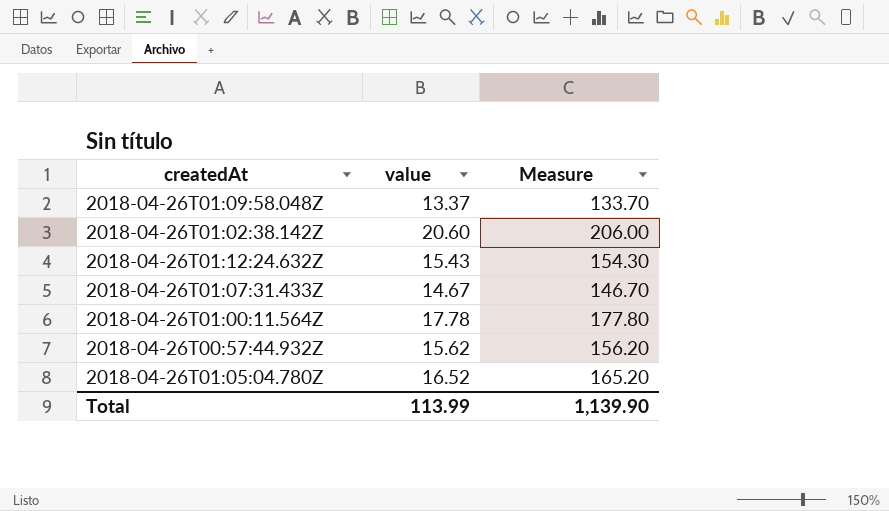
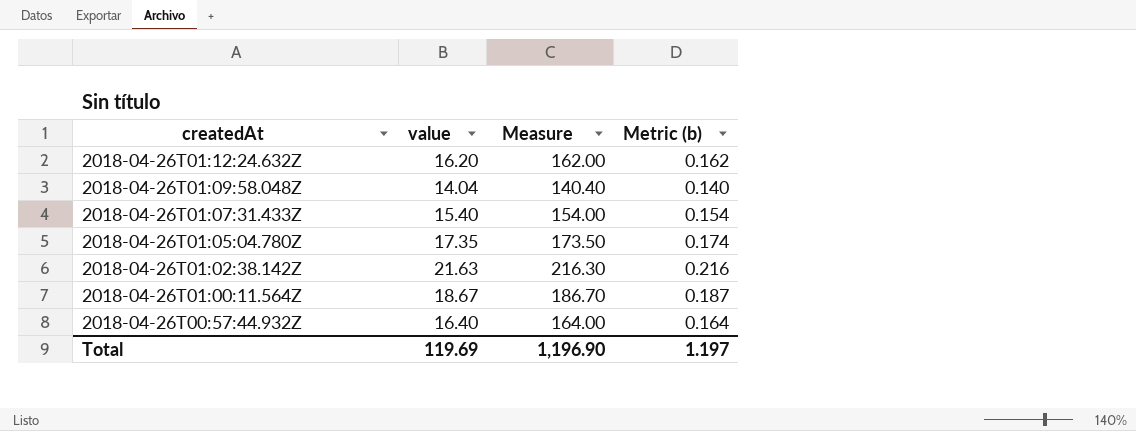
row order: none -> createdAt descending
column Metric (b) | formula: none -> [value] * 0.01
2018-04-26T01:12:24.632Z | value: 15.43 -> 16.20
2018-04-26T01:12:24.632Z | Measure: 154.30 -> 162.00
2018-04-26T01:09:58.048Z | value: 13.37 -> 14.04
2018-04-26T01:09:58.048Z | Measure: 133.70 -> 140.40
2018-04-26T01:07:31.433Z | value: 14.67 -> 15.40
2018-04-26T01:07:31.433Z | Measure: 146.70 -> 154.00
2018-04-26T01:05:04.780Z | value: 16.52 -> 17.35
2018-04-26T01:05:04.780Z | Measure: 165.20 -> 173.50
2018-04-26T01:02:38.142Z | value: 20.60 -> 21.63
2018-04-26T01:02:38.142Z | Measure: 206.00 -> 216.30
2018-04-26T01:00:11.564Z | value: 17.78 -> 18.67
2018-04-26T01:00:11.564Z | Measure: 177.80 -> 186.70
2018-04-26T00:57:44.932Z | value: 15.62 -> 16.40
2018-04-26T00:57:44.932Z | Measure: 156.20 -> 164.00
Total | value: 113.99 -> 119.69
Total | Measure: 1,139.90 -> 1,196.90

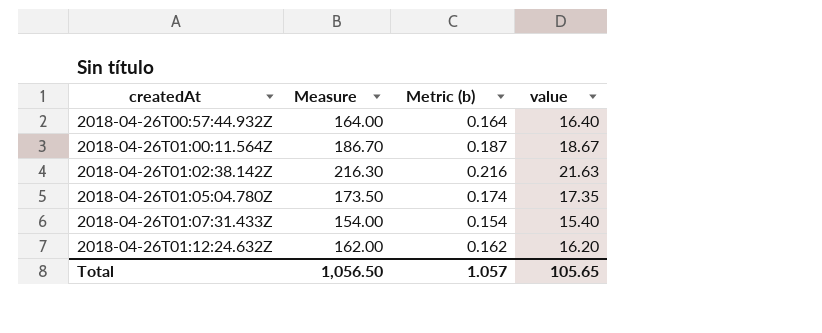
row order: createdAt descending -> createdAt ascending
column value | position: 2 -> 4
row 2018-04-26T01:09:58.048Z: 14.04 | 140.40 | 0.140 -> none
Total | Measure: 1,196.90 -> 1,056.50
Total | Metric (b): 1.197 -> 1.057
Total | value: 119.69 -> 105.65

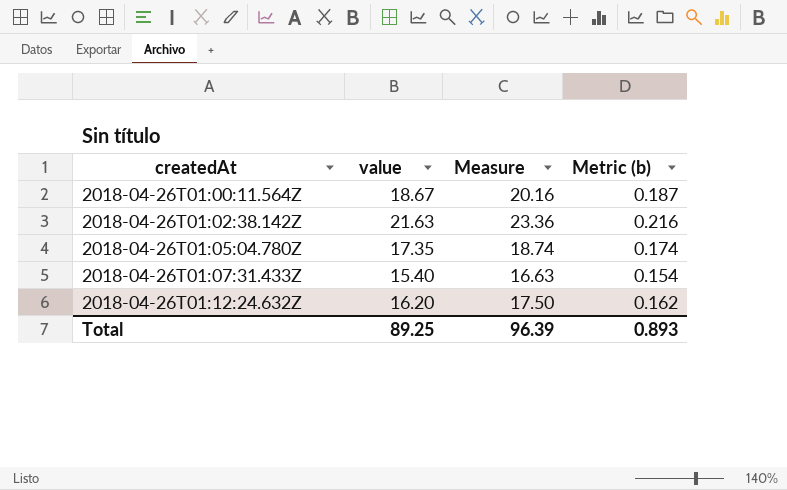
column value | position: 4 -> 2
column Measure | formula: [value] * 10 -> [value] * 1.08
row 2018-04-26T00:57:44.932Z: 164.00 | 0.164 | 16.40 -> none
Total | value: 105.65 -> 89.25
Total | Measure: 1,056.50 -> 96.39
Total | Metric (b): 1.057 -> 0.893

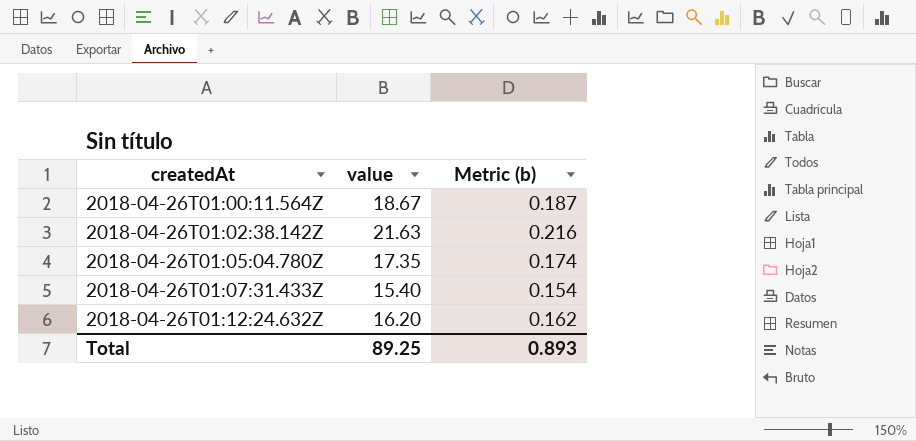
column Measure | formula: [value] * 1.08 -> none

